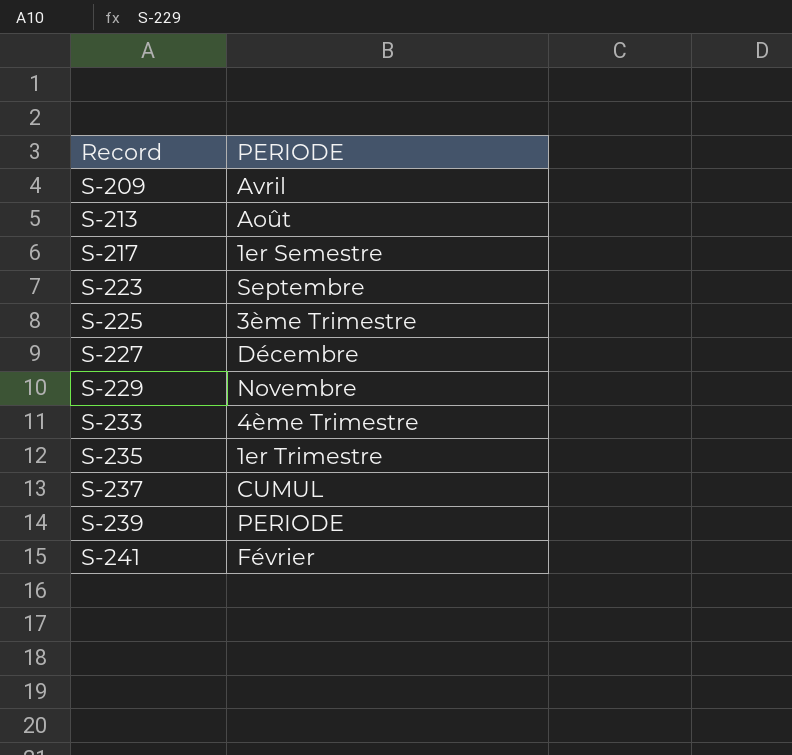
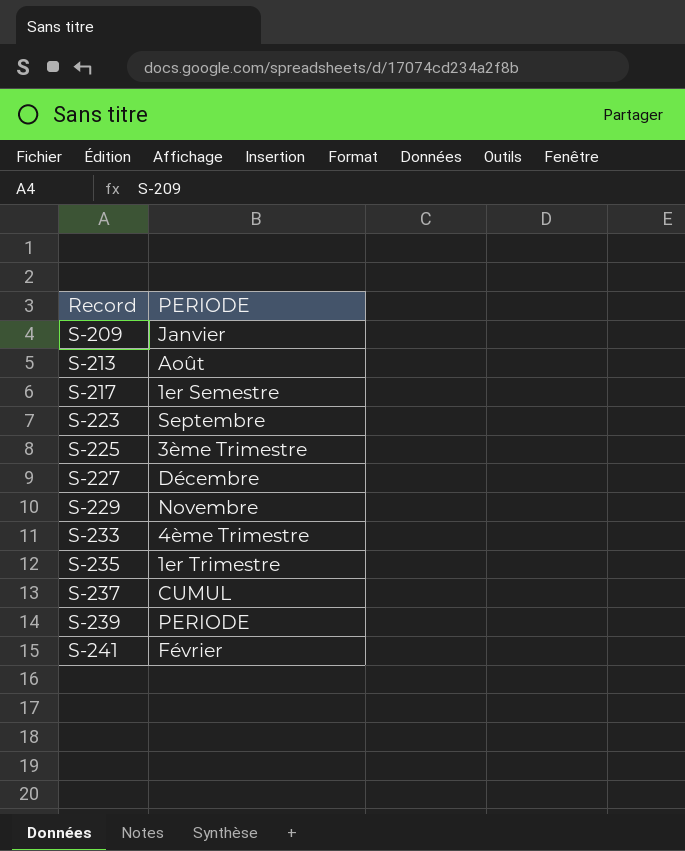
S-209 | PERIODE: Avril -> Janvier

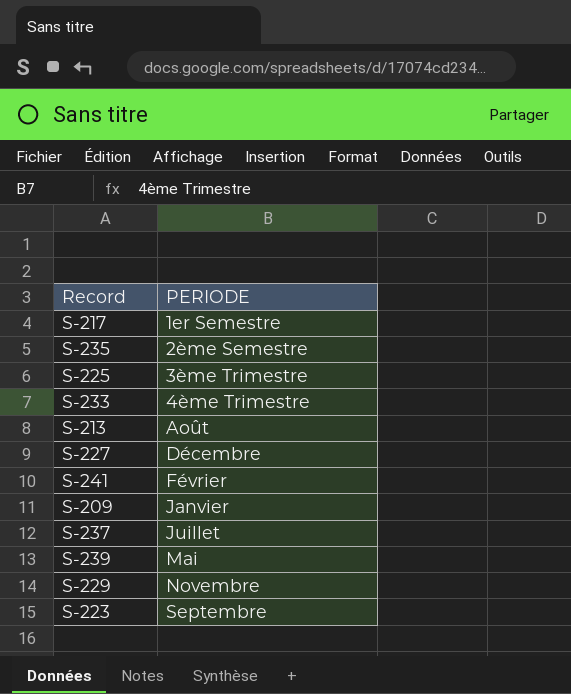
row order: Record ascending -> PERIODE ascending
S-235 | PERIODE: 1er Trimestre -> 2ème Semestre
S-237 | PERIODE: CUMUL -> Juillet
S-239 | PERIODE: PERIODE -> Mai

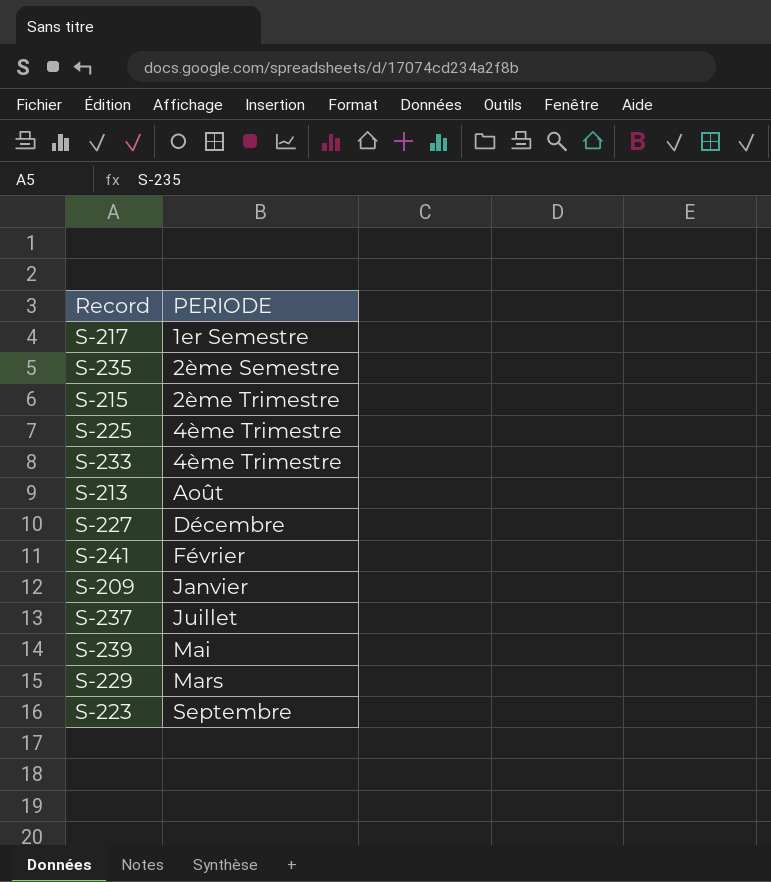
row S-215: none -> 2ème Trimestre
S-225 | PERIODE: 3ème Trimestre -> 4ème Trimestre
S-229 | PERIODE: Novembre -> Mars

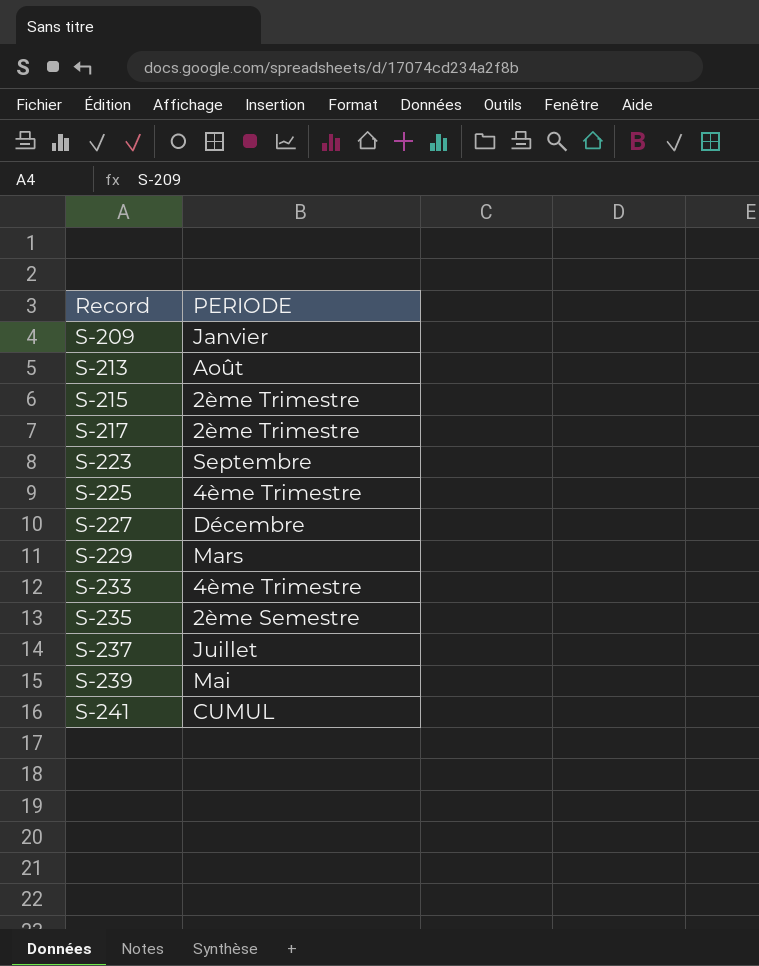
row order: PERIODE ascending -> Record ascending
S-217 | PERIODE: 1er Semestre -> 2ème Trimestre
S-241 | PERIODE: Février -> CUMUL

